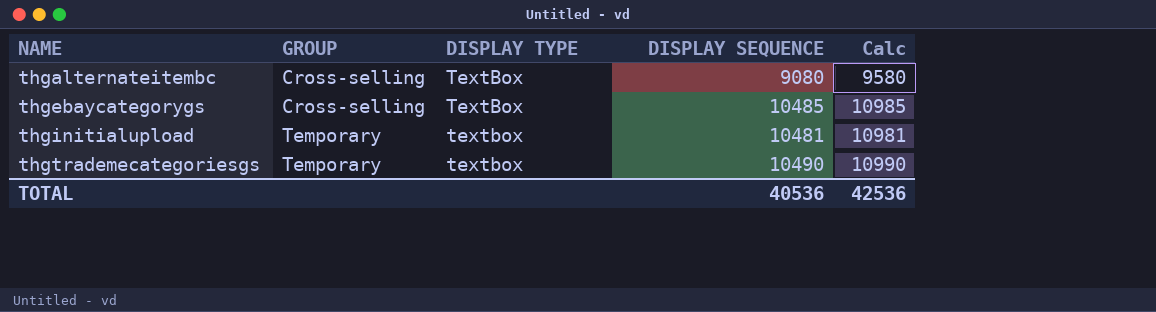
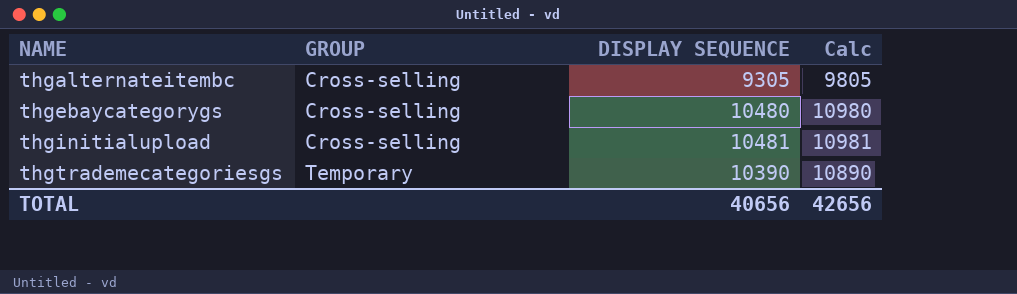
column DISPLAY TYPE | position: 3 -> none
thgalternateitembc | DISPLAY SEQUENCE: 9080 -> 9305
thgalternateitembc | Calc: 9580 -> 9805
thgebaycategorygs | DISPLAY SEQUENCE: 10485 -> 10480
thgebaycategorygs | Calc: 10985 -> 10980
thginitialupload | GROUP: Temporary -> Cross-selling
thgtrademecategoriesgs | DISPLAY SEQUENCE: 10490 -> 10390
thgtrademecategoriesgs | Calc: 10990 -> 10890
TOTAL | DISPLAY SEQUENCE: 40536 -> 40656
TOTAL | Calc: 42536 -> 42656

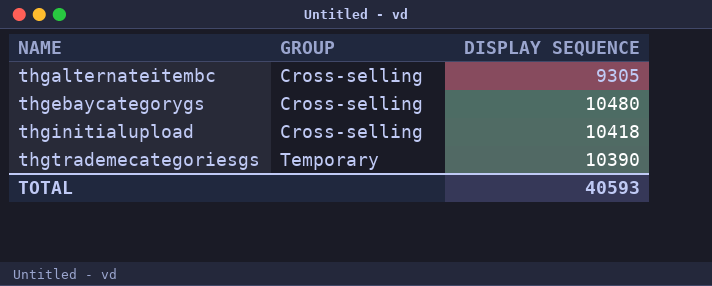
column Calc | formula: [DISPLAY SEQUENCE] + 500 -> none
thginitialupload | DISPLAY SEQUENCE: 10481 -> 10418
TOTAL | DISPLAY SEQUENCE: 40656 -> 40593

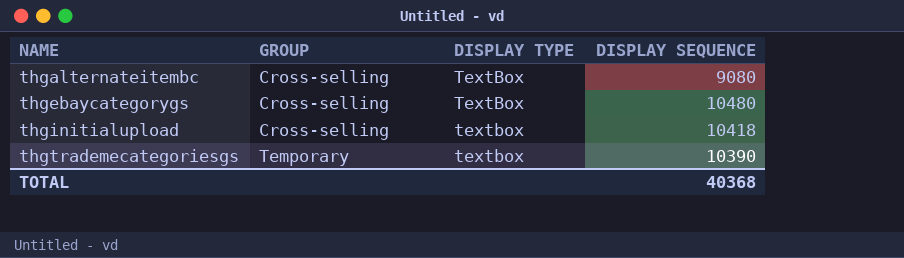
column DISPLAY TYPE | position: none -> 3
thgalternateitembc | DISPLAY SEQUENCE: 9305 -> 9080
TOTAL | DISPLAY SEQUENCE: 40593 -> 40368

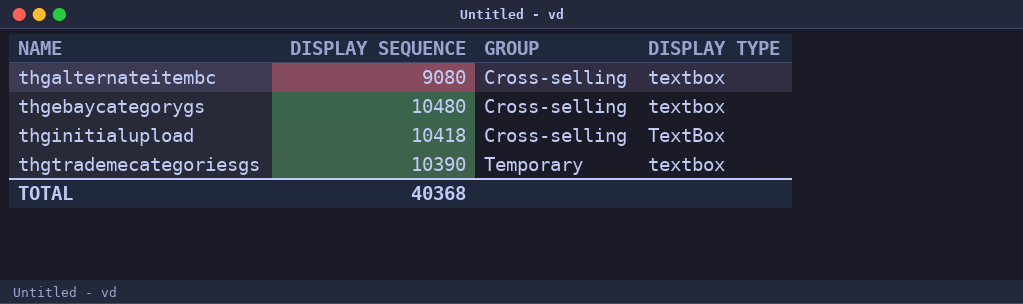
column DISPLAY SEQUENCE | position: 4 -> 2
thgalternateitembc | DISPLAY TYPE: TextBox -> textbox
thgebaycategorygs | DISPLAY TYPE: TextBox -> textbox
thginitialupload | DISPLAY TYPE: textbox -> TextBox

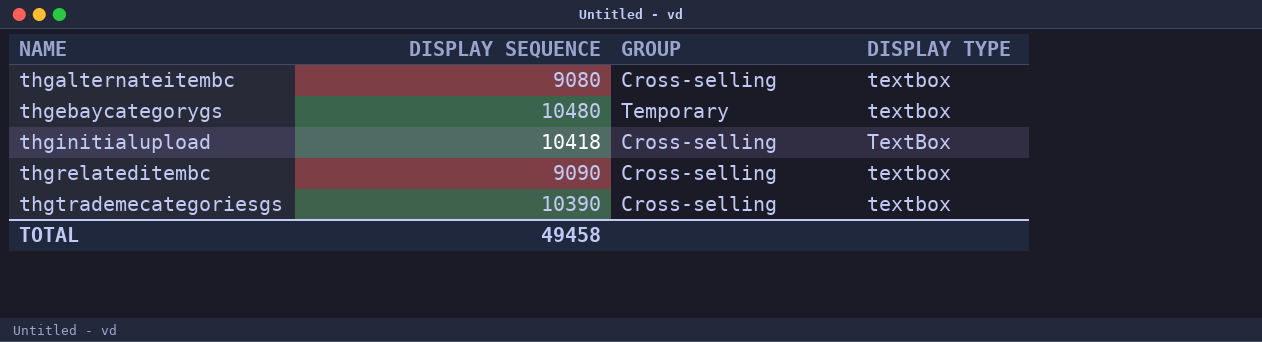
thgebaycategorygs | GROUP: Cross-selling -> Temporary
row thgrelateditembc: none -> 9090 | Cross-selling | textbox
thgtrademecategoriesgs | GROUP: Temporary -> Cross-selling
TOTAL | DISPLAY SEQUENCE: 40368 -> 49458

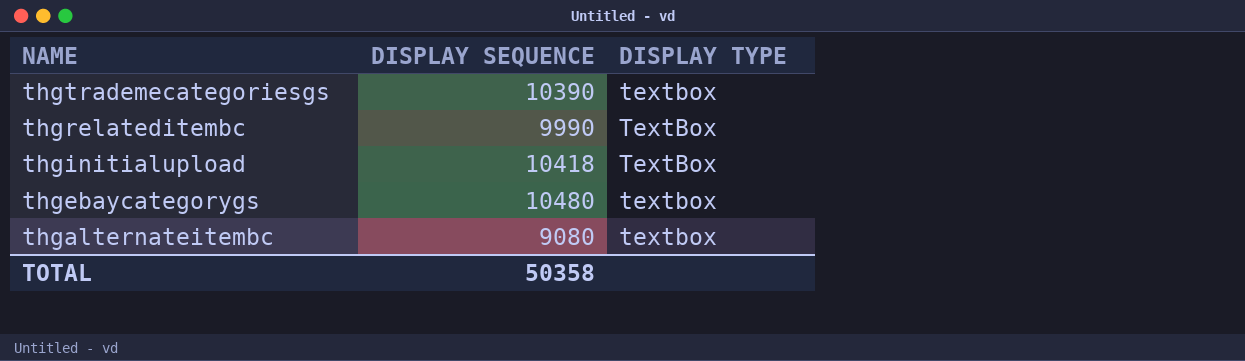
row order: NAME ascending -> NAME descending
column GROUP | position: 3 -> none
thgrelateditembc | DISPLAY SEQUENCE: 9090 -> 9990
thgrelateditembc | DISPLAY TYPE: textbox -> TextBox
TOTAL | DISPLAY SEQUENCE: 49458 -> 50358

